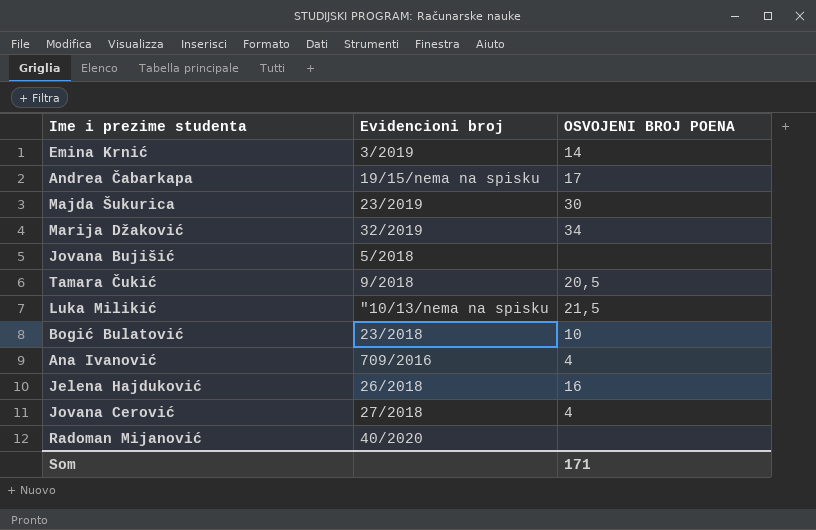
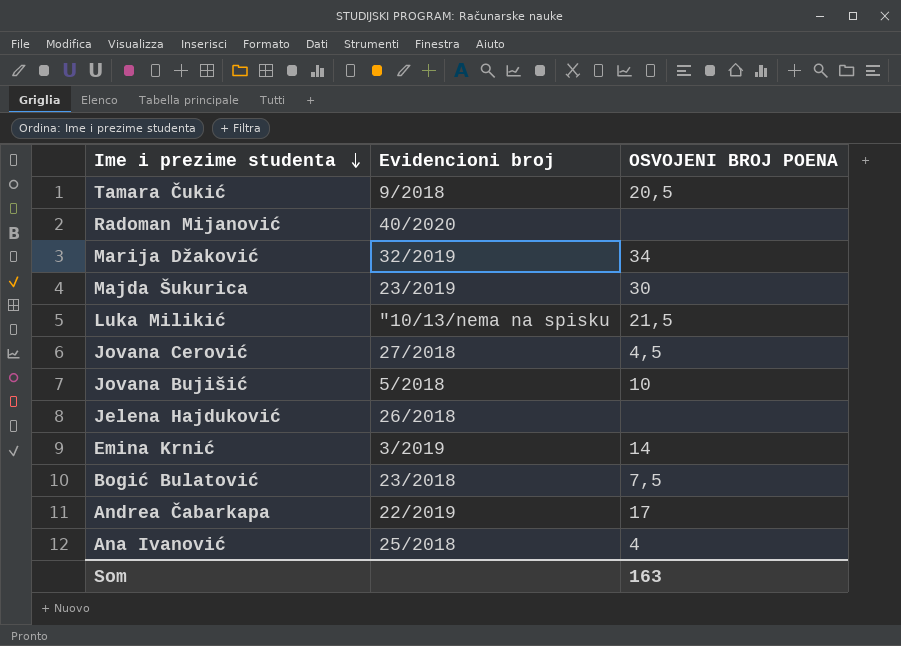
row order: none -> Ime i prezime studenta descending
Jovana Cerović | OSVOJENI BROJ POENA: 4 -> 4,5
Jovana Bujišić | OSVOJENI BROJ POENA: none -> 10
Jelena Hajduković | OSVOJENI BROJ POENA: 16 -> none
Bogić Bulatović | OSVOJENI BROJ POENA: 10 -> 7,5
Andrea Čabarkapa | Evidencioni broj: 19/15/nema na spisku -> 22/2019
Ana Ivanović | Evidencioni broj: 709/2016 -> 25/2018
Som | OSVOJENI BROJ POENA: 171 -> 163

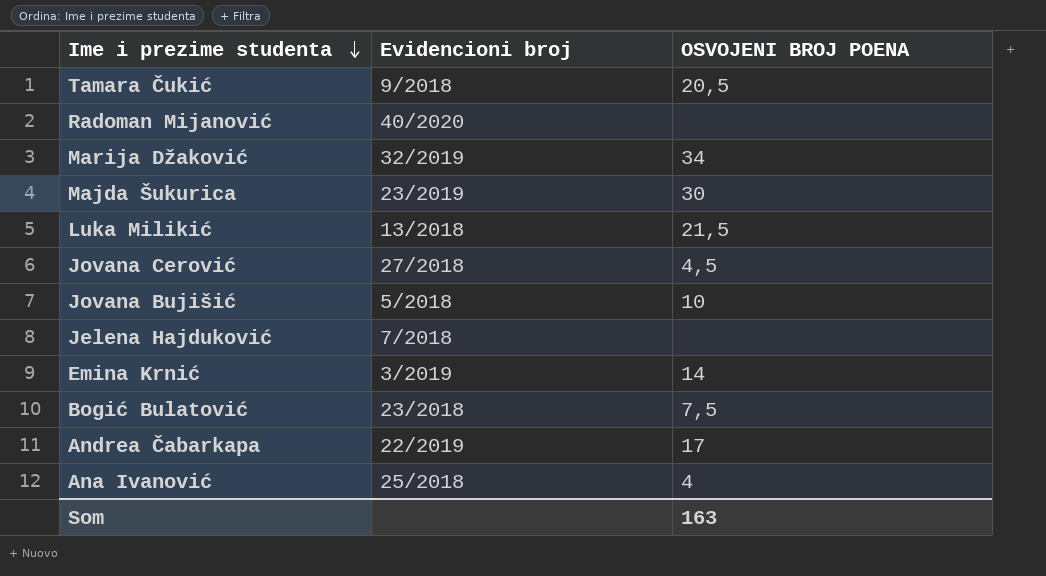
Luka Milikić | Evidencioni broj: "10/13/nema na spisku -> 13/2018
Jelena Hajduković | Evidencioni broj: 26/2018 -> 7/2018

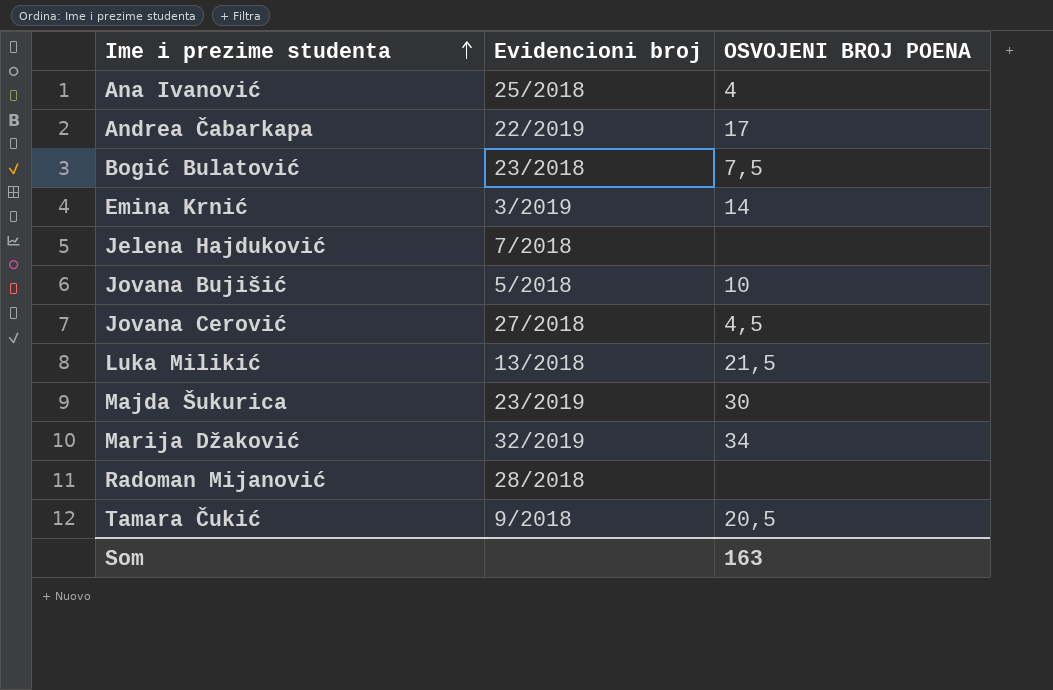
row order: Ime i prezime studenta descending -> Ime i prezime studenta ascending
Radoman Mijanović | Evidencioni broj: 40/2020 -> 28/2018

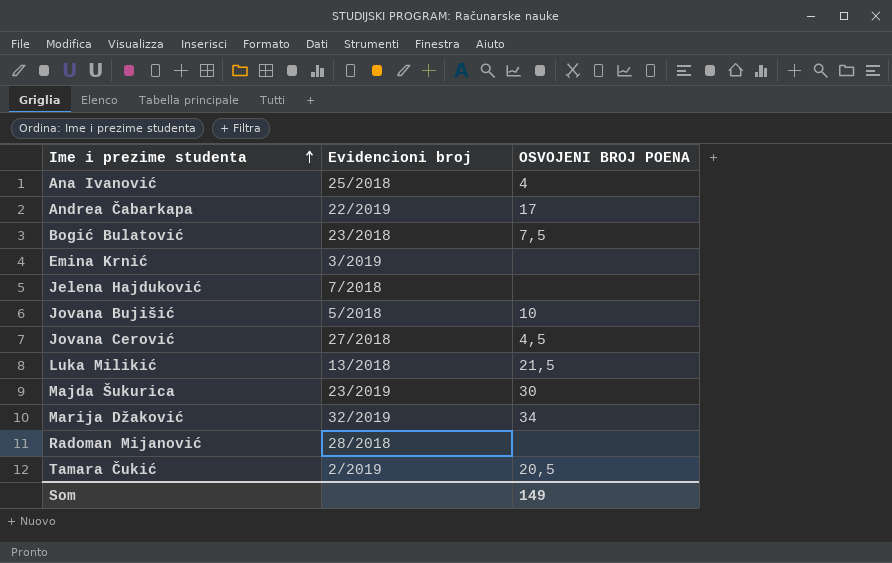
Emina Krnić | OSVOJENI BROJ POENA: 14 -> none
Tamara Čukić | Evidencioni broj: 9/2018 -> 2/2019
Som | OSVOJENI BROJ POENA: 163 -> 149

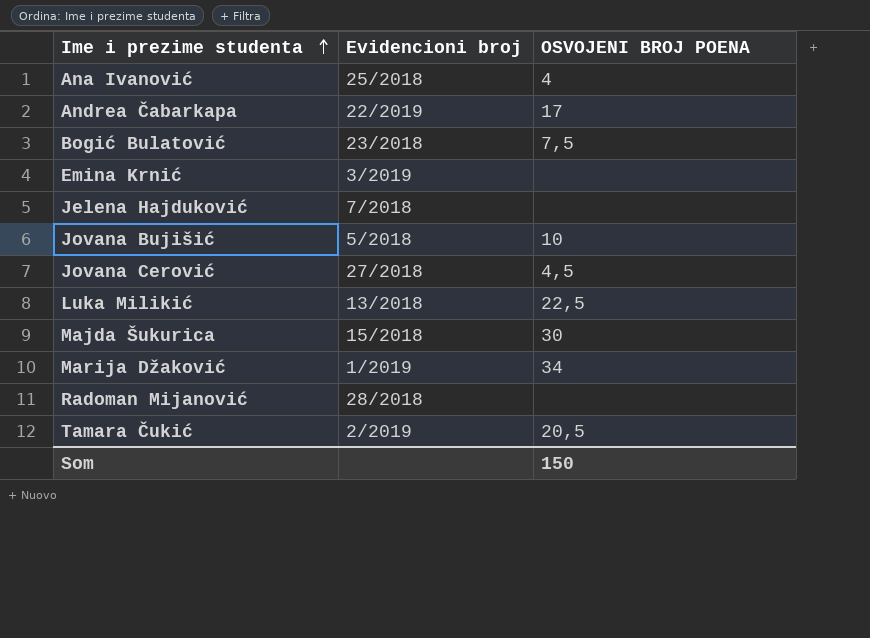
Luka Milikić | OSVOJENI BROJ POENA: 21,5 -> 22,5
Majda Šukurica | Evidencioni broj: 23/2019 -> 15/2018
Marija Džaković | Evidencioni broj: 32/2019 -> 1/2019
Som | OSVOJENI BROJ POENA: 149 -> 150

